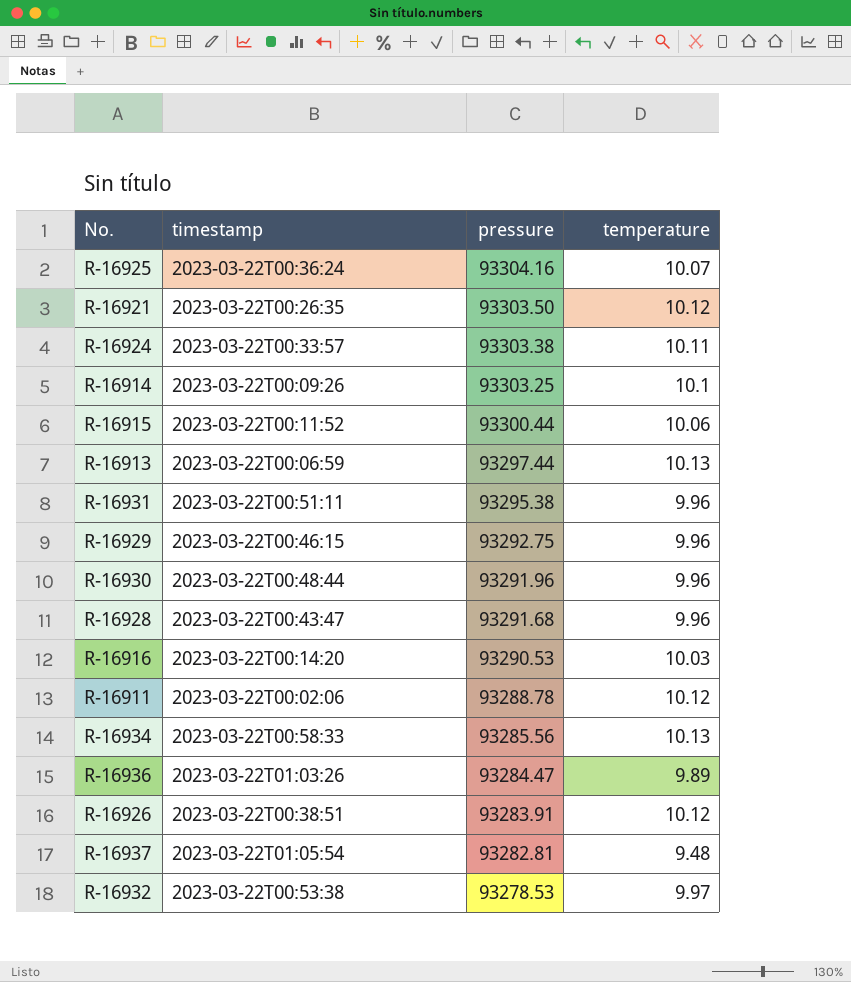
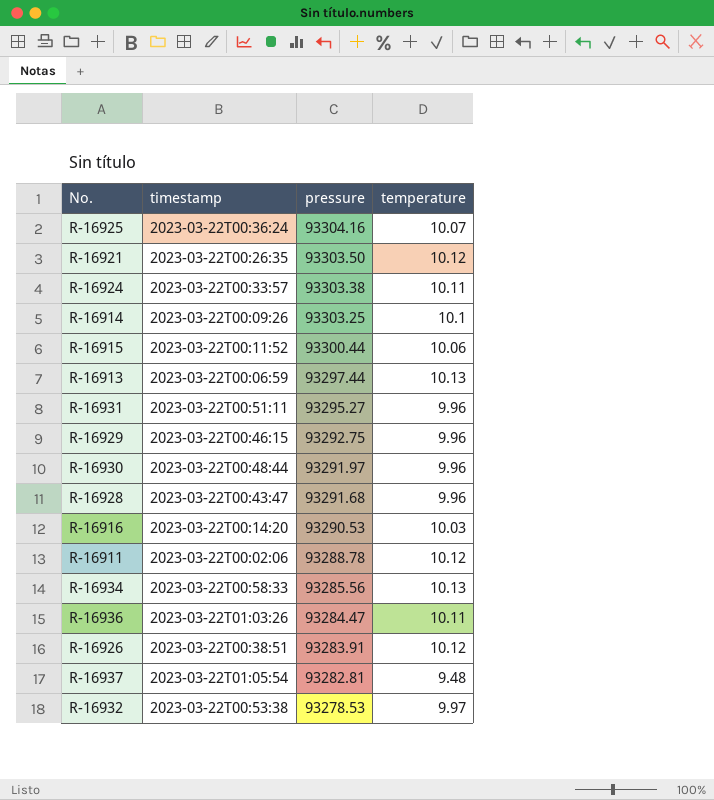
R-16931 | pressure: 93295.38 -> 93295.27
R-16930 | pressure: 93291.96 -> 93291.97
R-16936 | temperature: 9.89 -> 10.11

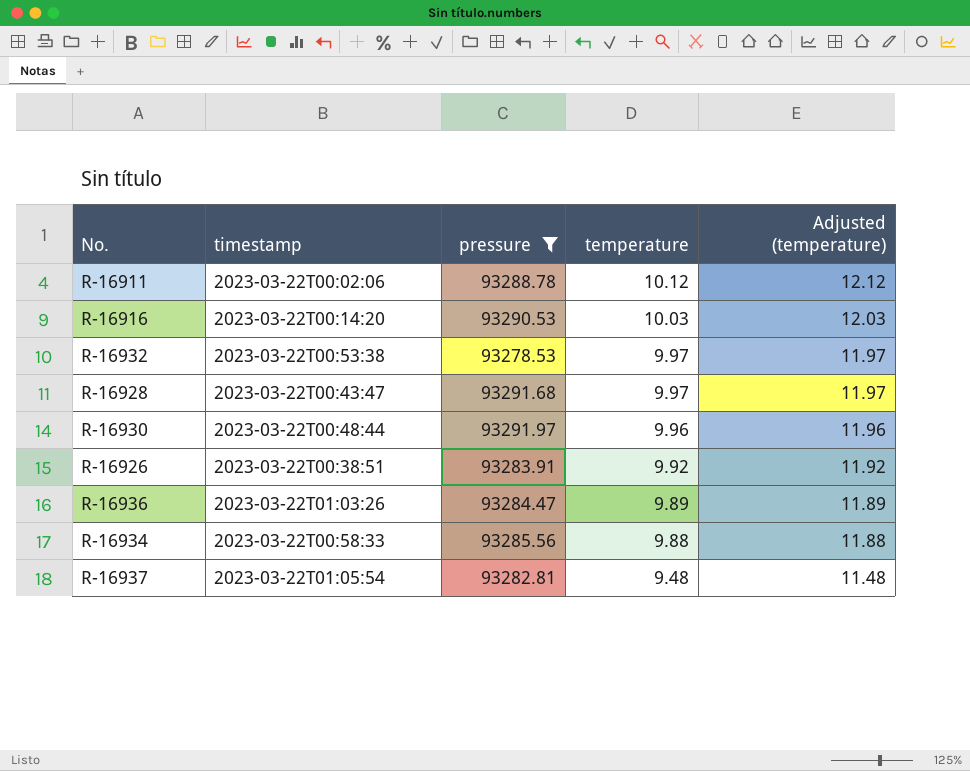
filter: none -> pressure <= 93291.97
row order: pressure descending -> temperature descending
column Adjusted (temperature) | formula: none -> [temperature] + 2
R-16928 | temperature: 9.96 -> 9.97
R-16926 | temperature: 10.12 -> 9.92
R-16936 | temperature: 10.11 -> 9.89
R-16934 | temperature: 10.13 -> 9.88

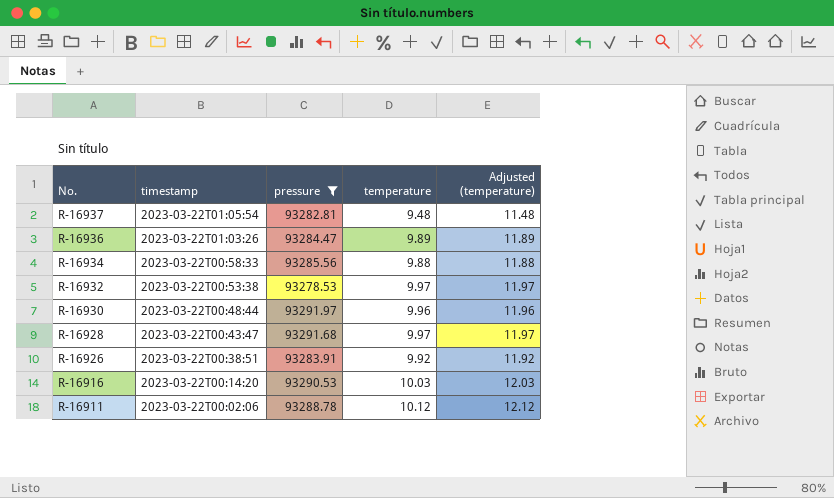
row order: temperature descending -> No. descending

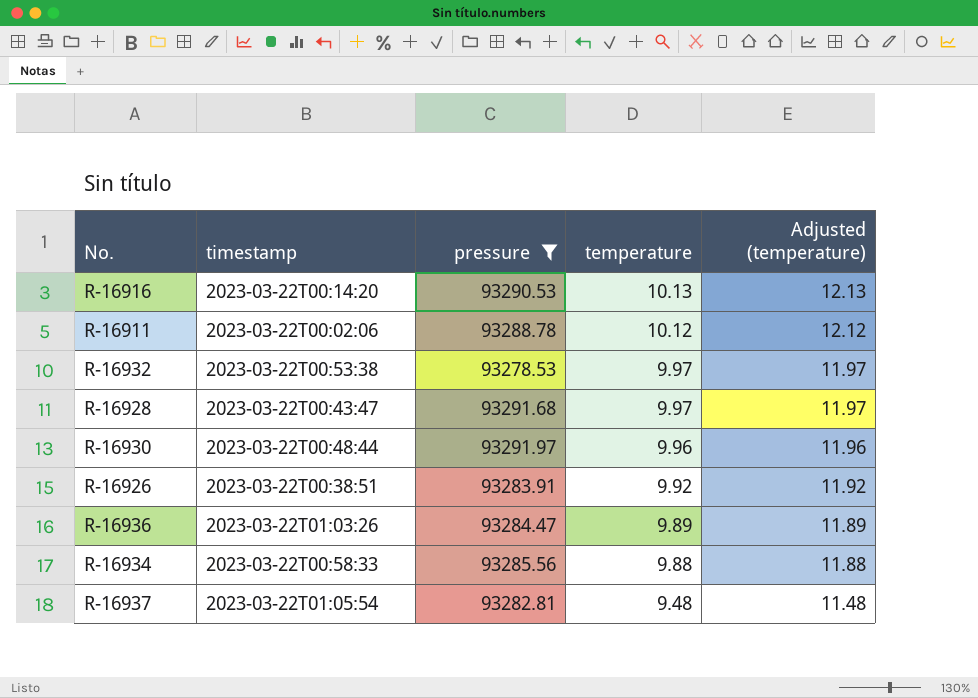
row order: No. descending -> temperature descending
R-16916 | temperature: 10.03 -> 10.13
R-16916 | Adjusted (temperature): 12.03 -> 12.13

